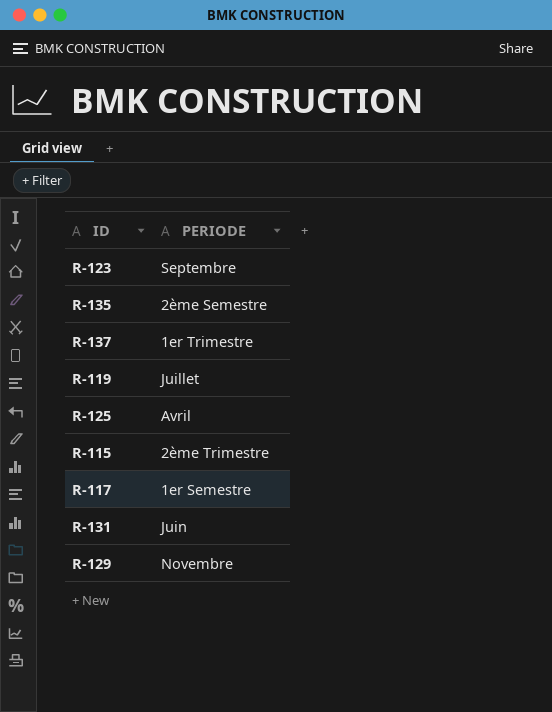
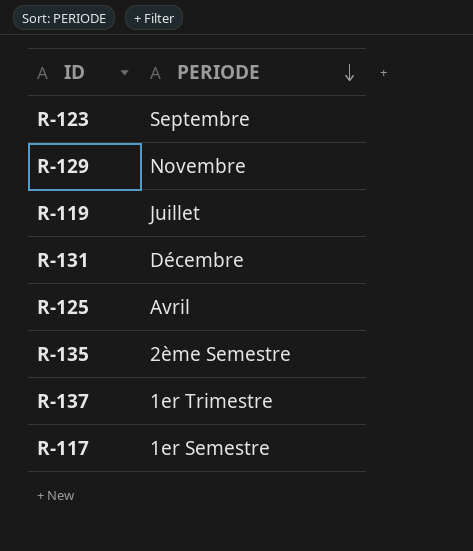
row order: none -> PERIODE descending
row R-115: 2ème Trimestre -> none
R-131 | PERIODE: Juin -> Décembre

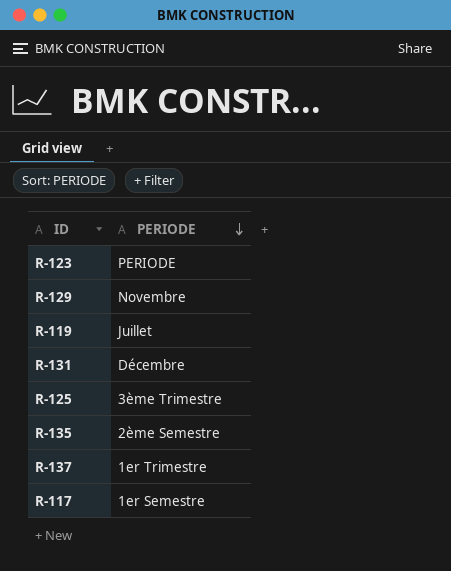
R-123 | PERIODE: Septembre -> PERIODE
R-125 | PERIODE: Avril -> 3ème Trimestre

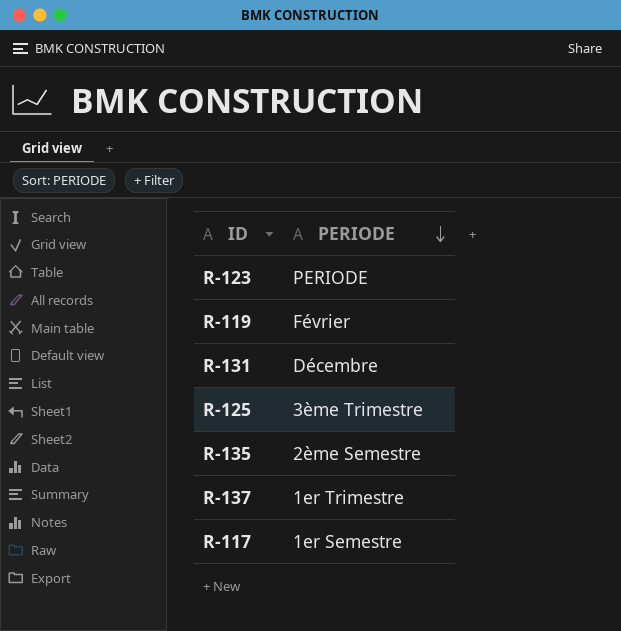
row R-129: Novembre -> none
R-119 | PERIODE: Juillet -> Février

